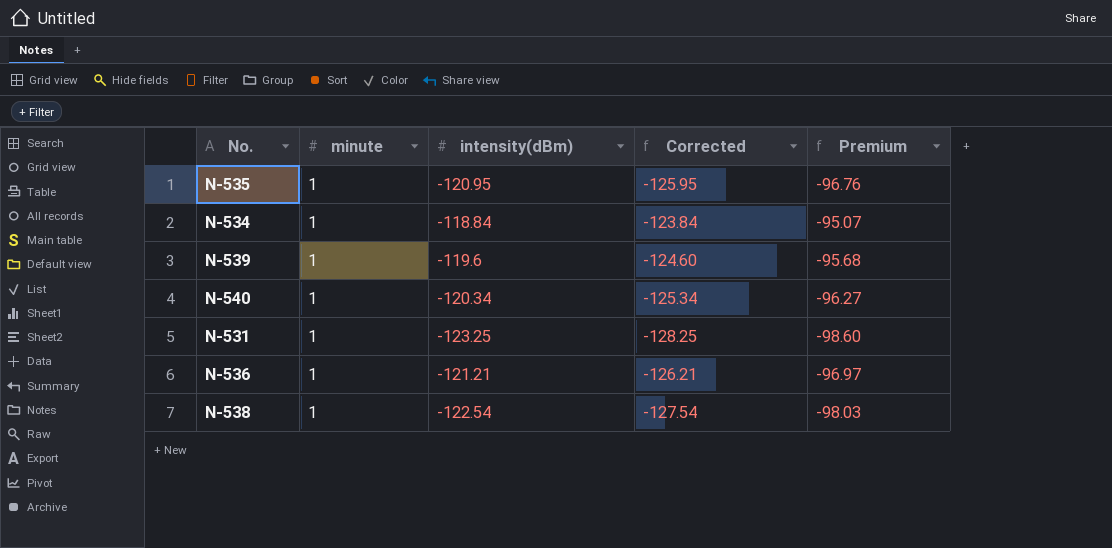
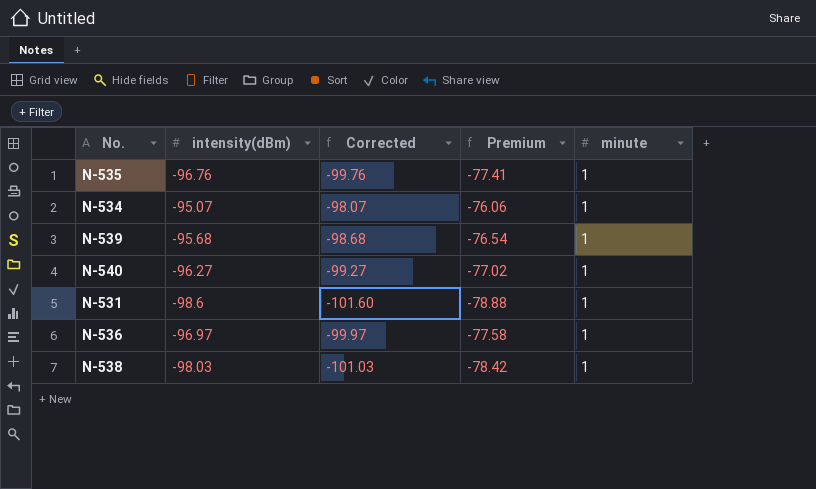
column Corrected | formula: [intensity(dBm)] - 5 -> [intensity(dBm)] - 3
column minute | position: 2 -> 5
N-535 | intensity(dBm): -120.95 -> -96.76
N-535 | Premium: -96.76 -> -77.41
N-534 | intensity(dBm): -118.84 -> -95.07
N-534 | Premium: -95.07 -> -76.06
N-539 | intensity(dBm): -119.6 -> -95.68
N-539 | Premium: -95.68 -> -76.54
N-540 | intensity(dBm): -120.34 -> -96.27
N-540 | Premium: -96.27 -> -77.02
N-531 | intensity(dBm): -123.25 -> -98.6
N-531 | Premium: -98.60 -> -78.88
N-536 | intensity(dBm): -121.21 -> -96.97
N-536 | Premium: -96.97 -> -77.58
N-538 | intensity(dBm): -122.54 -> -98.03
N-538 | Premium: -98.03 -> -78.42

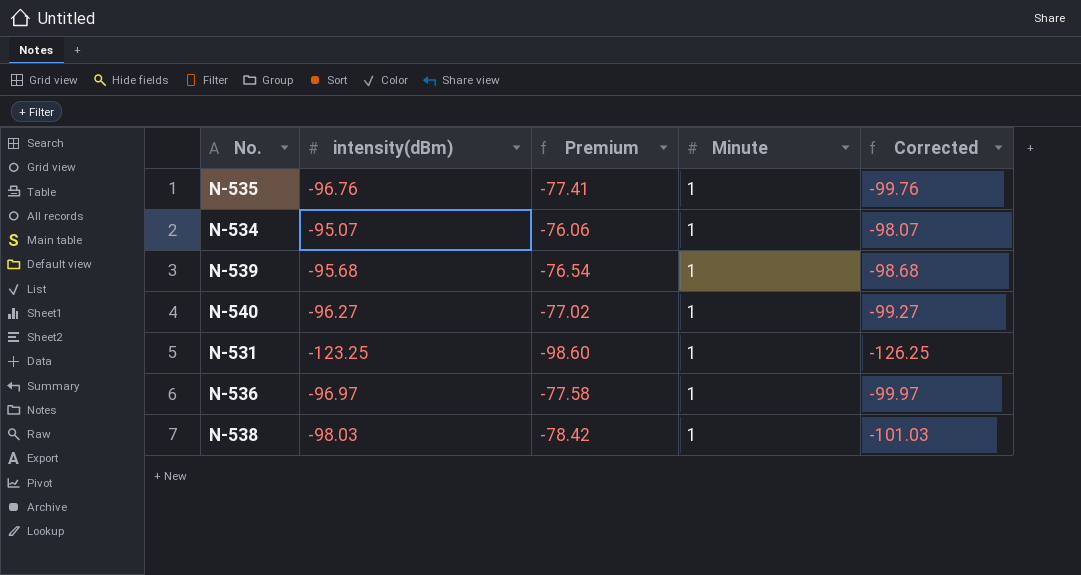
column name: minute -> Minute
column Corrected | position: 3 -> 5
N-531 | intensity(dBm): -98.6 -> -123.25
N-531 | Premium: -78.88 -> -98.60
N-531 | Corrected: -101.60 -> -126.25

